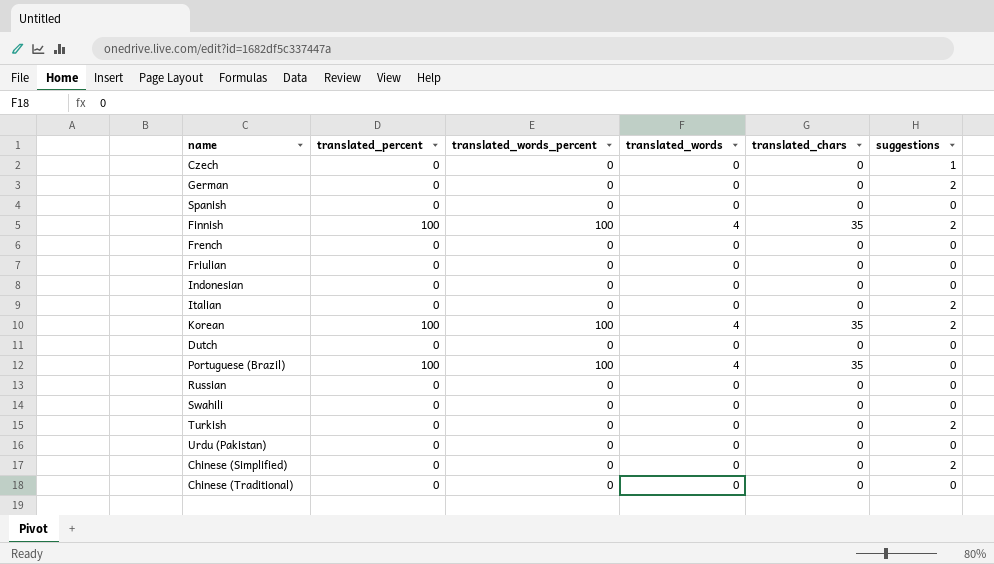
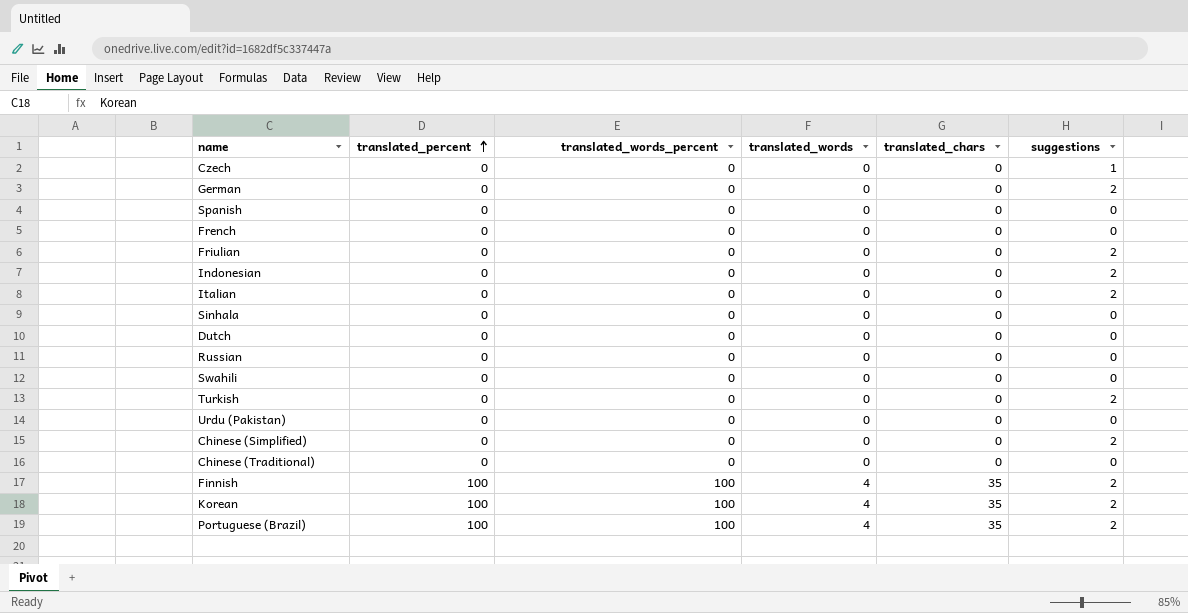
row order: none -> translated_percent ascending
Friulian | suggestions: 0 -> 2
Indonesian | suggestions: 0 -> 2
row Sinhala: none -> 0 | 0 | 0 | 0 | 0
Portuguese (Brazil) | suggestions: 0 -> 2

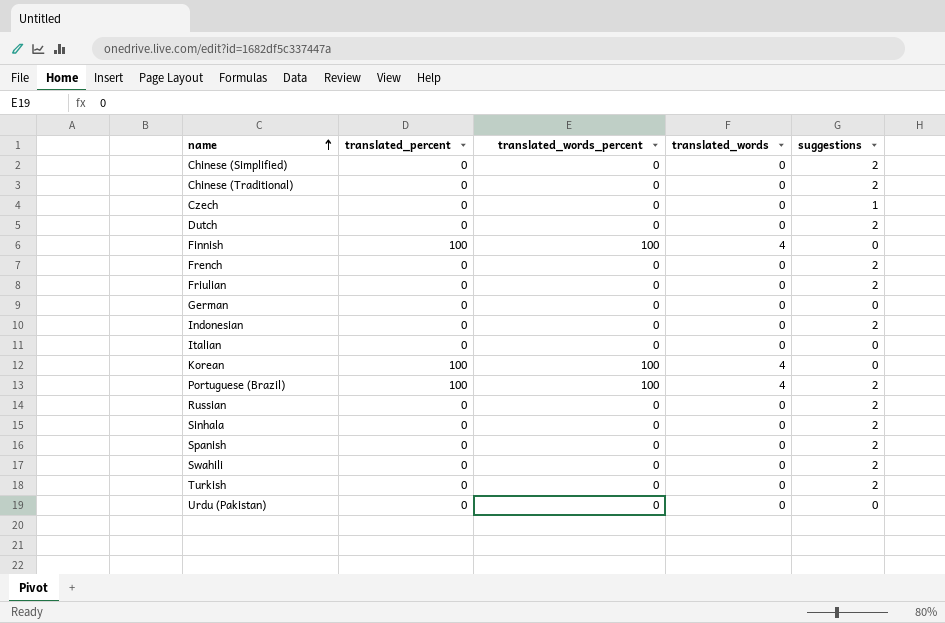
row order: translated_percent ascending -> name ascending
column translated_chars | position: 5 -> none
Chinese (Traditional) | suggestions: 0 -> 2
Dutch | suggestions: 0 -> 2
Finnish | suggestions: 2 -> 0
French | suggestions: 0 -> 2
German | suggestions: 2 -> 0
Italian | suggestions: 2 -> 0
Korean | suggestions: 2 -> 0
Russian | suggestions: 0 -> 2
Sinhala | suggestions: 0 -> 2
Spanish | suggestions: 0 -> 2
Swahili | suggestions: 0 -> 2

